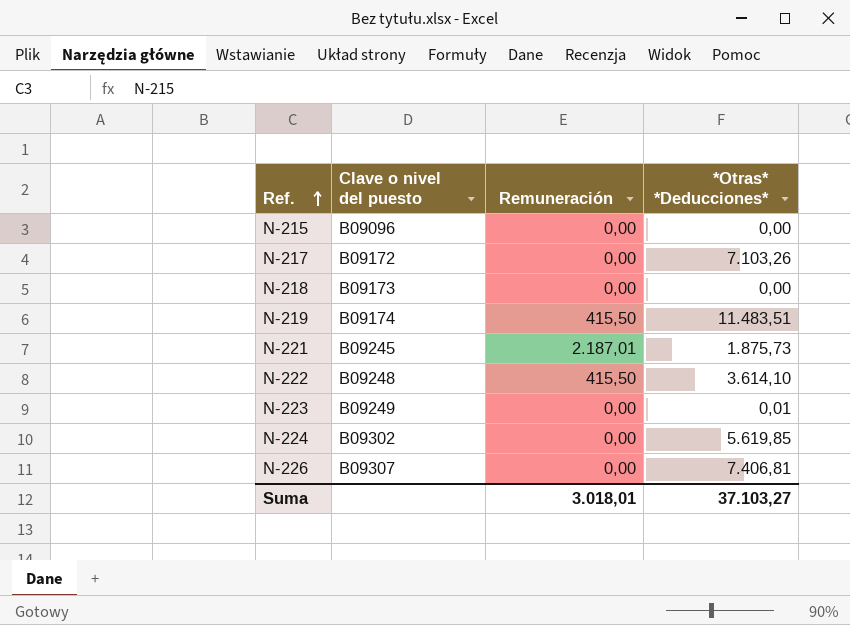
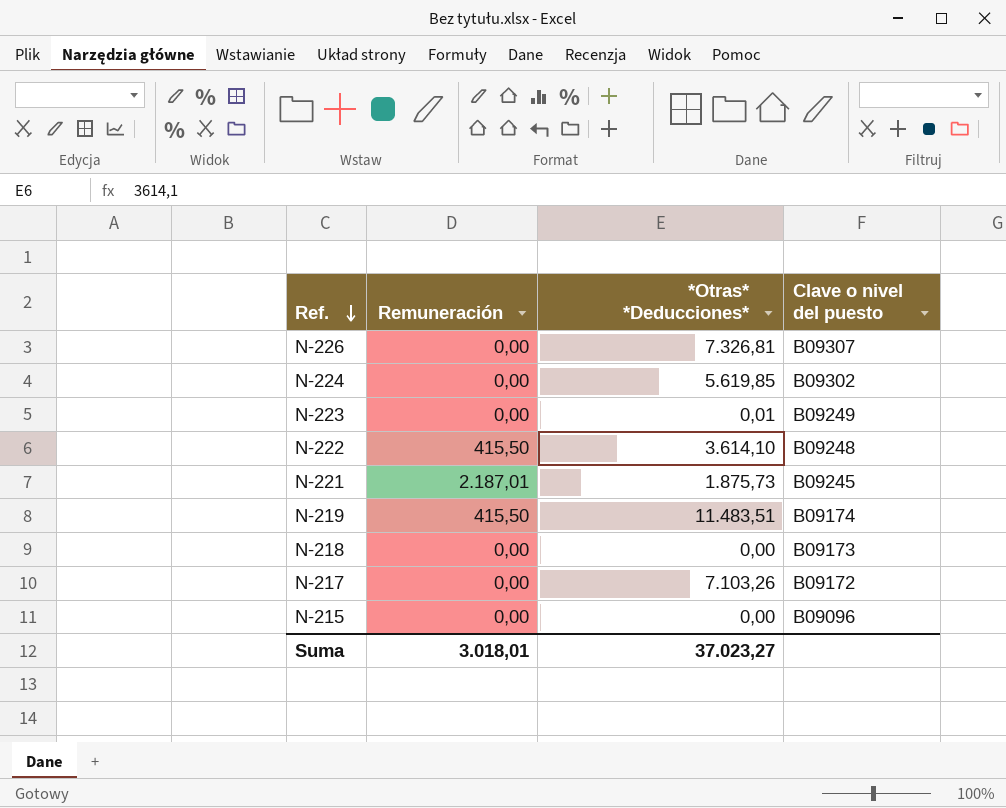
row order: Ref. ascending -> Ref. descending
column Clave o nivel del puesto | position: 2 -> 4
N-226 | *Otras* *Deducciones*: 7.406,81 -> 7.326,81
Suma | *Otras* *Deducciones*: 37.103,27 -> 37.023,27

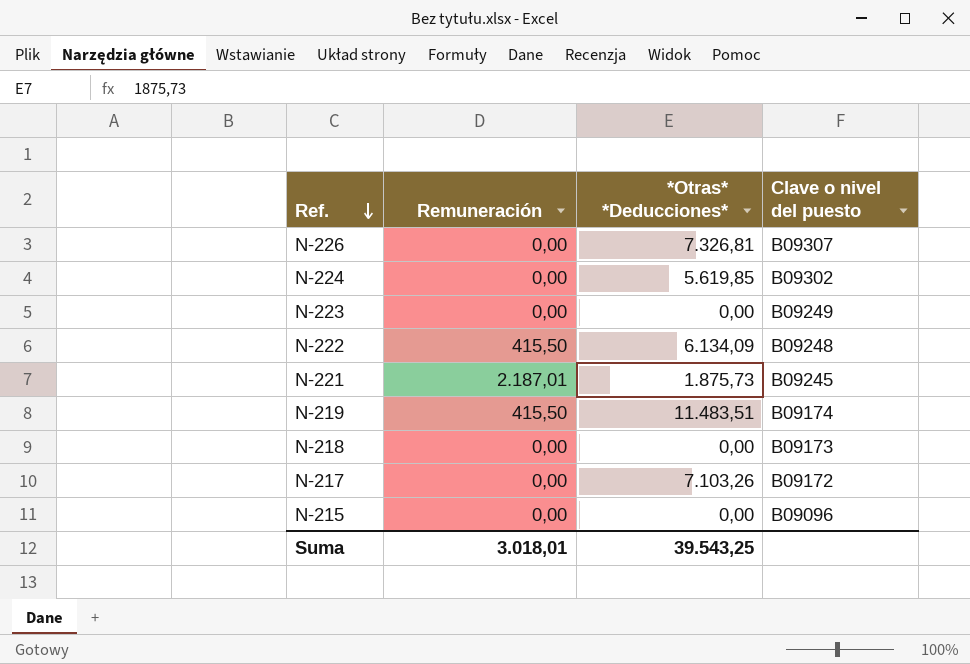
N-223 | *Otras* *Deducciones*: 0,01 -> 0,00
N-222 | *Otras* *Deducciones*: 3.614,10 -> 6.134,09
Suma | *Otras* *Deducciones*: 37.023,27 -> 39.543,25

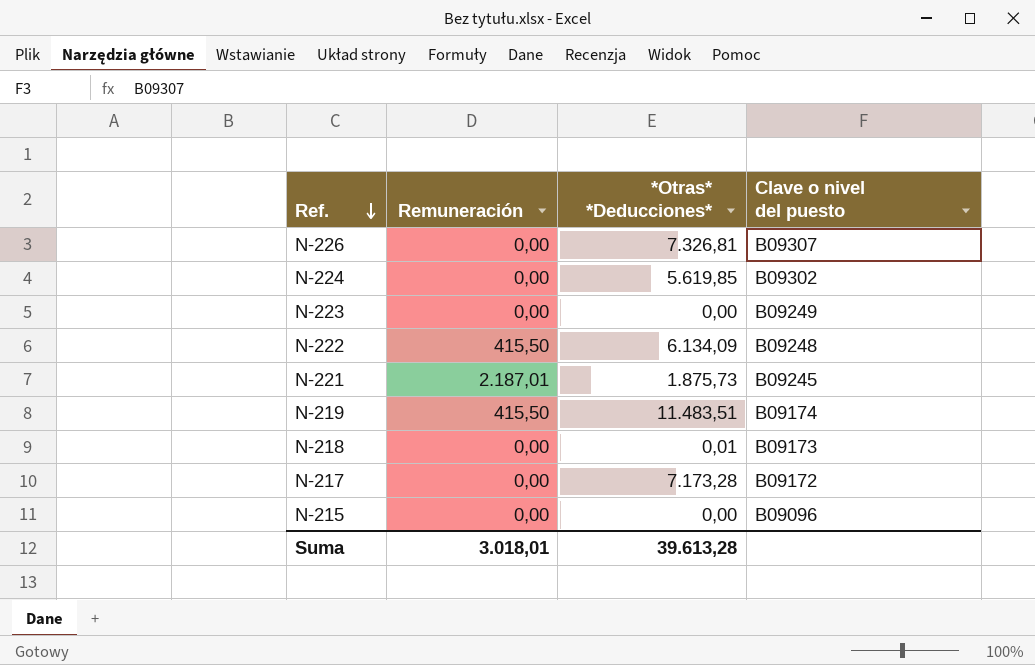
N-218 | *Otras* *Deducciones*: 0,00 -> 0,01
N-217 | *Otras* *Deducciones*: 7.103,26 -> 7.173,28
Suma | *Otras* *Deducciones*: 39.543,25 -> 39.613,28

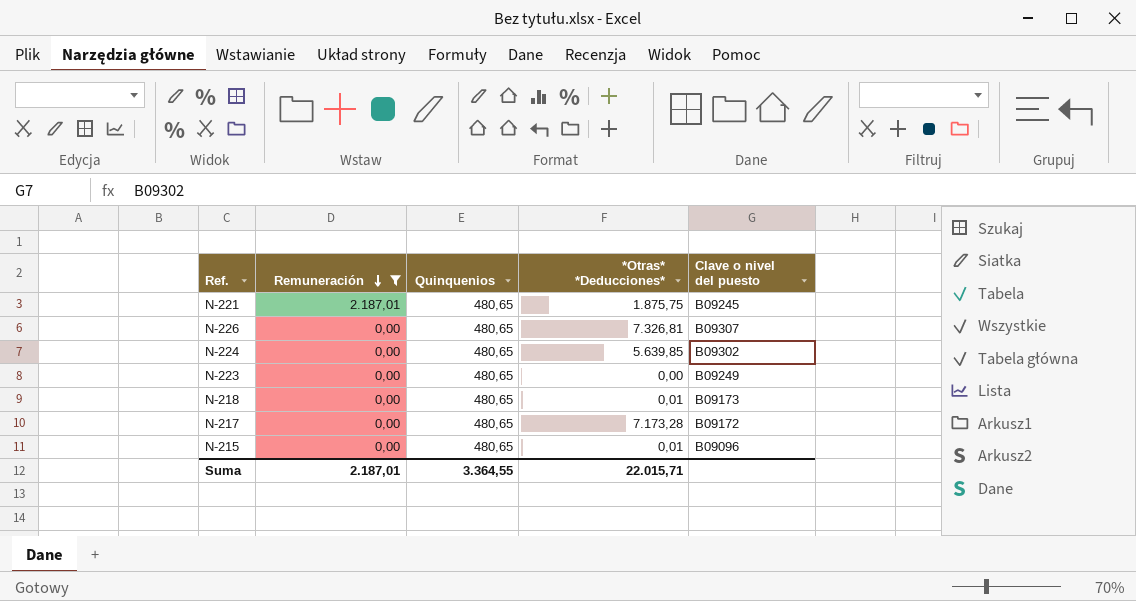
filter: none -> Remuneración != 415,50
row order: Ref. descending -> Remuneración descending
column Quinquenios | position: none -> 3
N-221 | *Otras* *Deducciones*: 1.875,73 -> 1.875,75
N-224 | *Otras* *Deducciones*: 5.619,85 -> 5.639,85
N-215 | *Otras* *Deducciones*: 0,00 -> 0,01
Suma | Remuneración: 3.018,01 -> 2.187,01
Suma | *Otras* *Deducciones*: 39.613,28 -> 22.015,71

